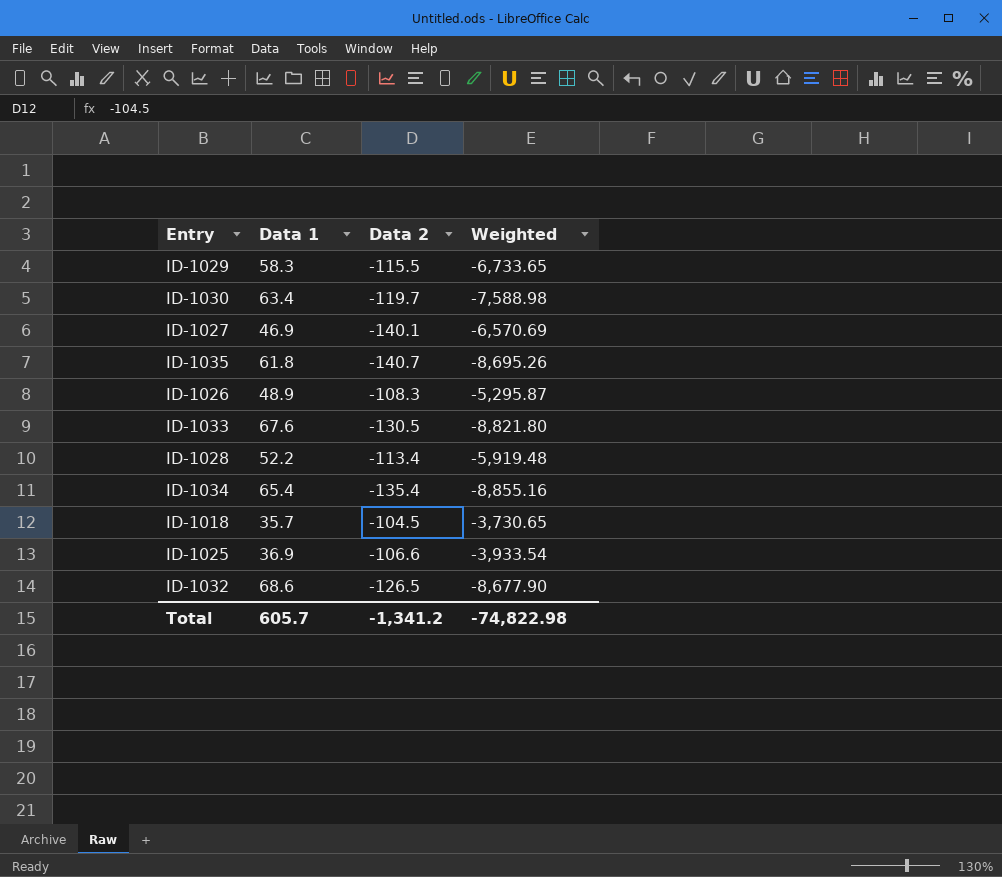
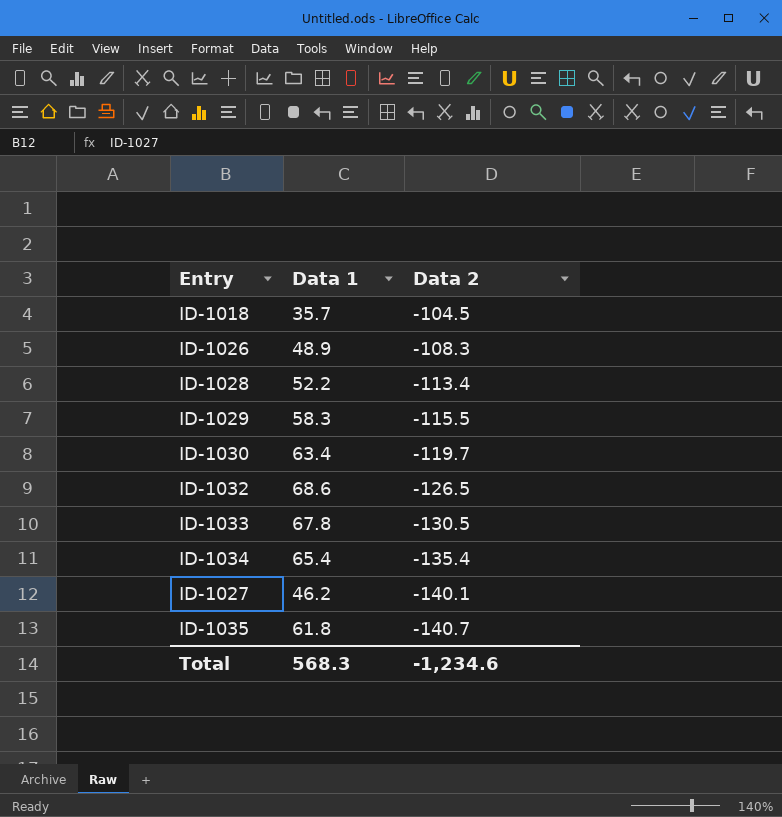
row order: none -> Data 2 descending
column Weighted | formula: [Data 1] * [Data 2] -> none
row ID-1025: 36.9 | -106.6 | -3,933.54 -> none
ID-1033 | Data 1: 67.6 -> 67.8
ID-1027 | Data 1: 46.9 -> 46.2
Total | Data 1: 605.7 -> 568.3
Total | Data 2: -1,341.2 -> -1,234.6

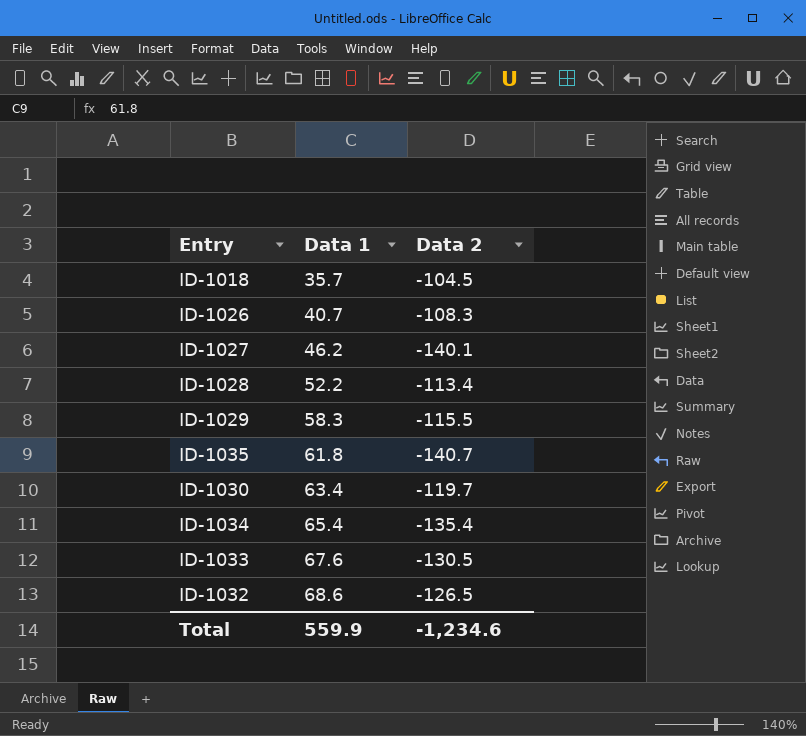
row order: Data 2 descending -> Data 1 ascending
ID-1026 | Data 1: 48.9 -> 40.7
ID-1033 | Data 1: 67.8 -> 67.6
Total | Data 1: 568.3 -> 559.9

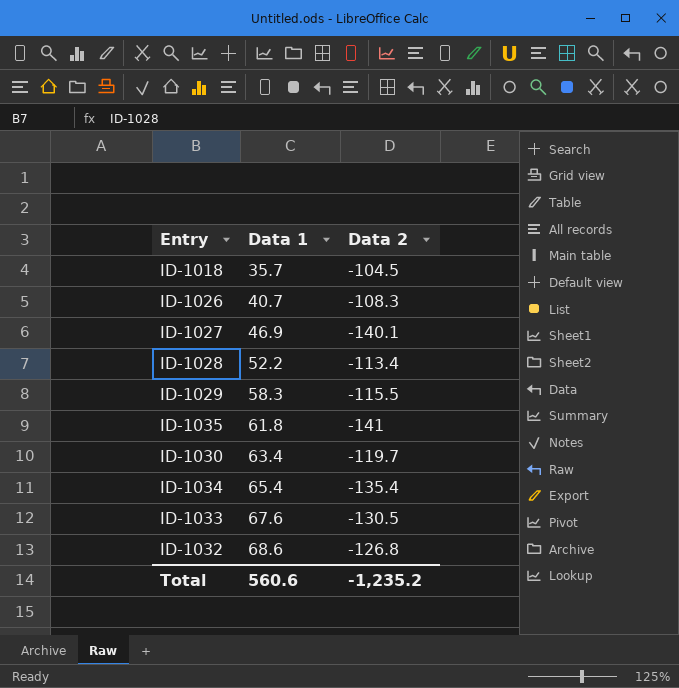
ID-1027 | Data 1: 46.2 -> 46.9
ID-1035 | Data 2: -140.7 -> -141
ID-1032 | Data 2: -126.5 -> -126.8
Total | Data 1: 559.9 -> 560.6
Total | Data 2: -1,234.6 -> -1,235.2

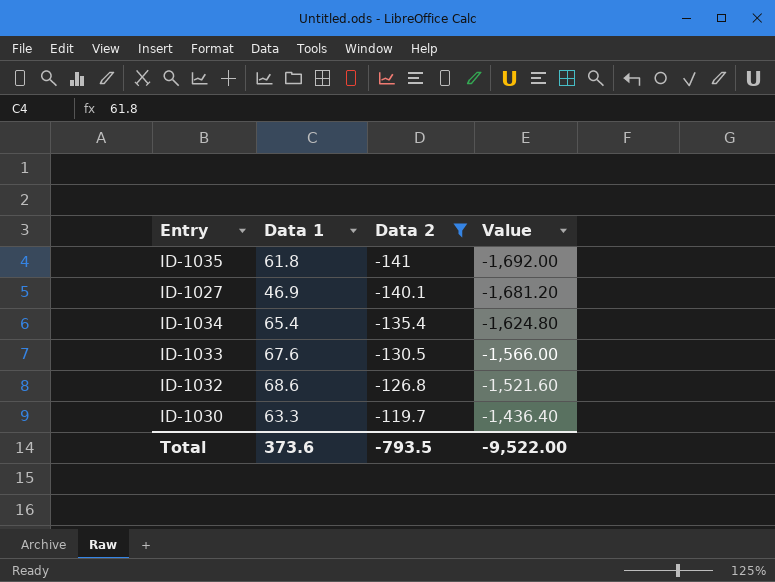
filter: none -> Data 2 <= -119.7
row order: Data 1 ascending -> Data 2 ascending
column Value | formula: none -> [Data 2] * 12
ID-1030 | Data 1: 63.4 -> 63.3
Total | Data 1: 560.6 -> 373.6
Total | Data 2: -1,235.2 -> -793.5

